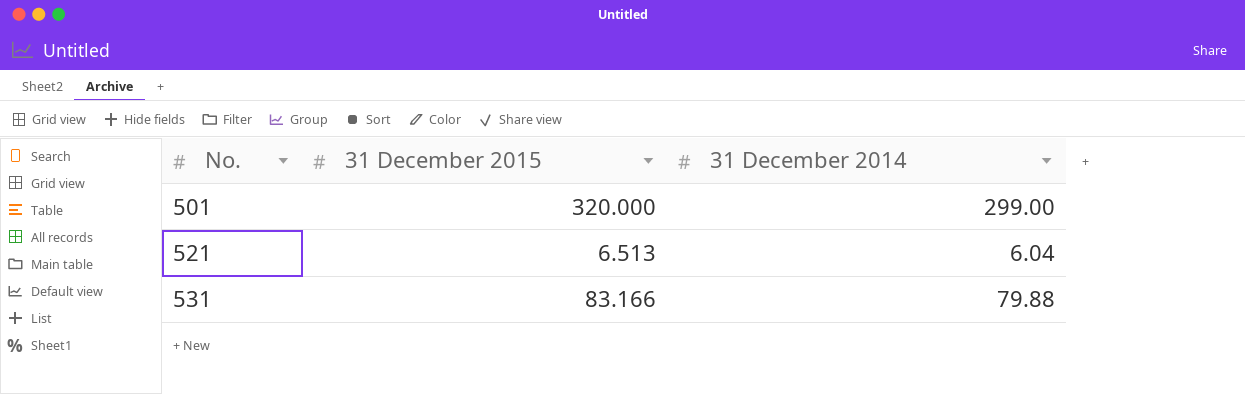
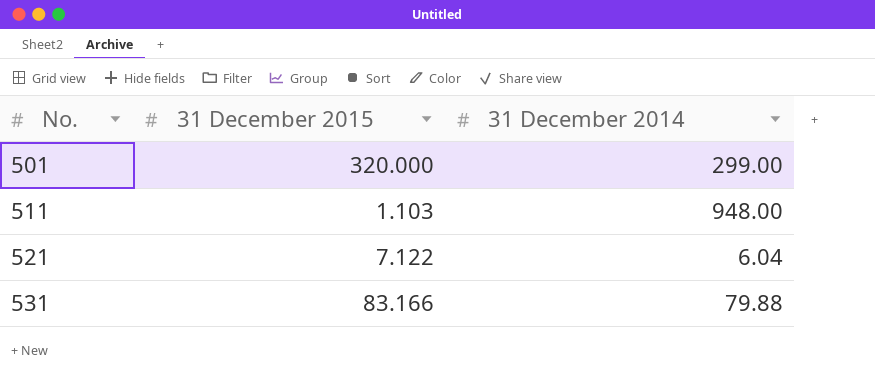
row 511: none -> 1.103 | 948.00
521 | 31 December 2015: 6.513 -> 7.122

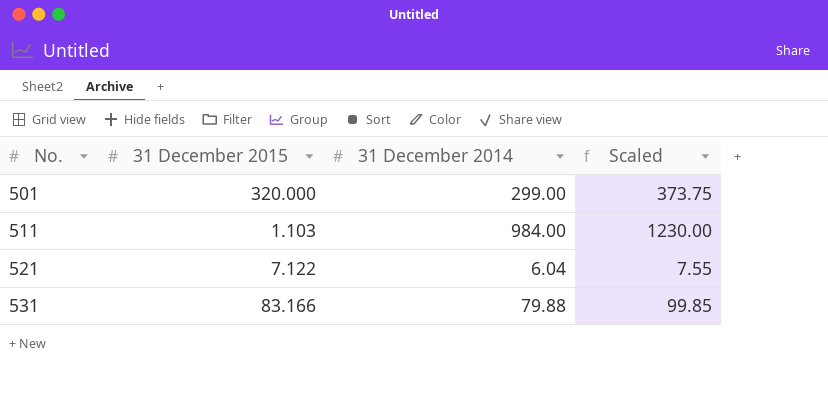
column Scaled | formula: none -> [31 December 2014] * 1.25
511 | 31 December 2014: 948.00 -> 984.00

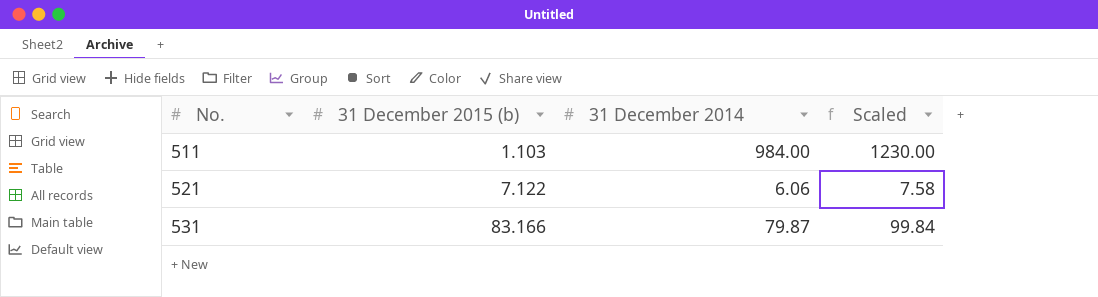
column name: 31 December 2015 -> 31 December 2015 (b)
row 501: 320.000 | 299.00 | 373.75 -> none
521 | 31 December 2014: 6.04 -> 6.06
521 | Scaled: 7.55 -> 7.58
531 | 31 December 2014: 79.88 -> 79.87
531 | Scaled: 99.85 -> 99.84

